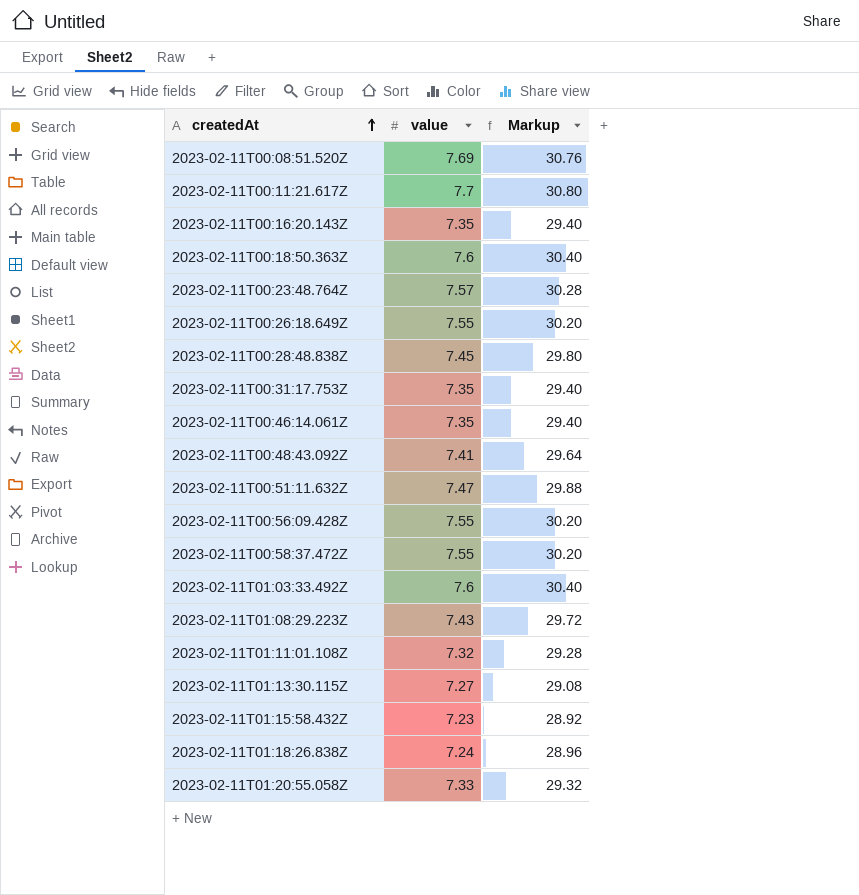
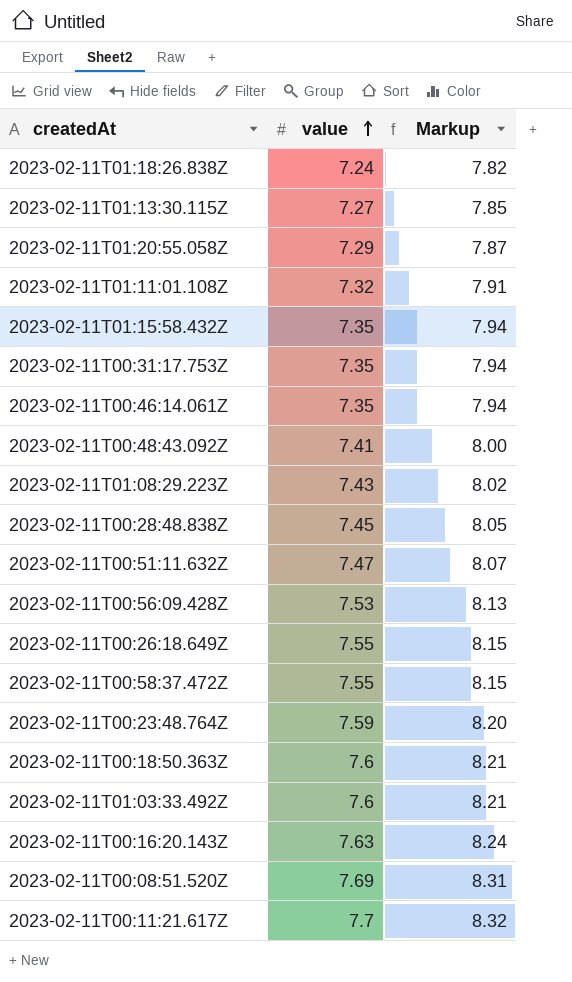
row order: createdAt ascending -> value ascending
column Markup | formula: [value] * 4 -> [value] * 1.08
2023-02-11T01:20:55.058Z | value: 7.33 -> 7.29
2023-02-11T01:15:58.432Z | value: 7.23 -> 7.35
2023-02-11T00:56:09.428Z | value: 7.55 -> 7.53
2023-02-11T00:23:48.764Z | value: 7.57 -> 7.59
2023-02-11T00:16:20.143Z | value: 7.35 -> 7.63

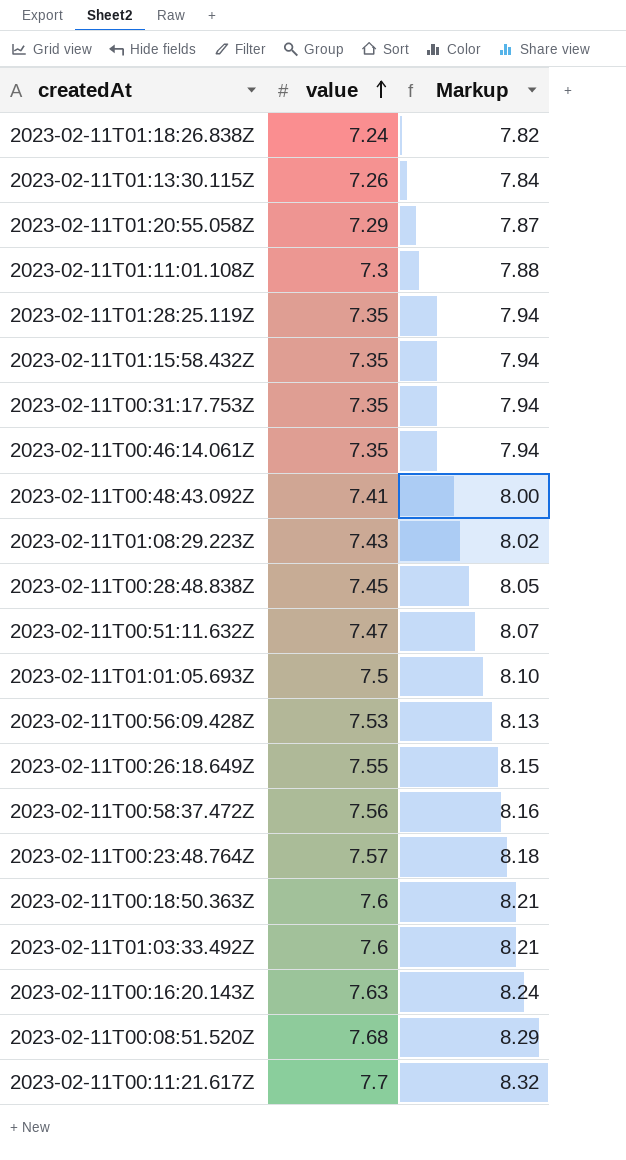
2023-02-11T01:13:30.115Z | value: 7.27 -> 7.26
2023-02-11T01:13:30.115Z | Markup: 7.85 -> 7.84
2023-02-11T01:11:01.108Z | value: 7.32 -> 7.3
2023-02-11T01:11:01.108Z | Markup: 7.91 -> 7.88
row 2023-02-11T01:28:25.119Z: none -> 7.35 | 7.94
row 2023-02-11T01:01:05.693Z: none -> 7.5 | 8.10
2023-02-11T00:58:37.472Z | value: 7.55 -> 7.56
2023-02-11T00:58:37.472Z | Markup: 8.15 -> 8.16
2023-02-11T00:23:48.764Z | value: 7.59 -> 7.57
2023-02-11T00:23:48.764Z | Markup: 8.20 -> 8.18
2023-02-11T00:08:51.520Z | value: 7.69 -> 7.68
2023-02-11T00:08:51.520Z | Markup: 8.31 -> 8.29

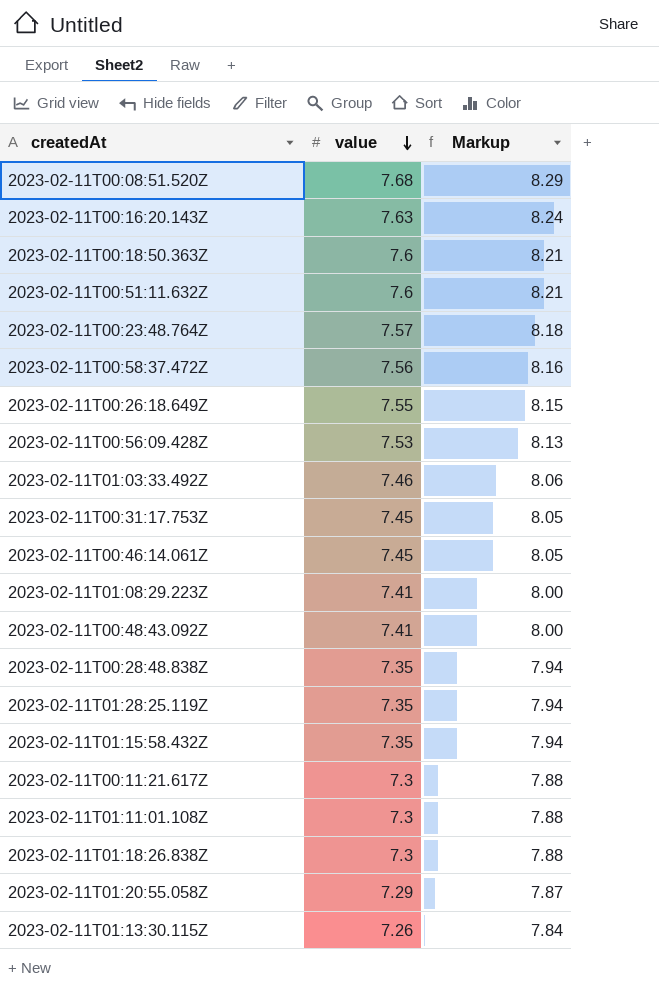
row order: value ascending -> value descending
row 2023-02-11T01:01:05.693Z: 7.5 | 8.10 -> none
2023-02-11T00:51:11.632Z | value: 7.47 -> 7.6
2023-02-11T00:51:11.632Z | Markup: 8.07 -> 8.21
2023-02-11T01:03:33.492Z | value: 7.6 -> 7.46
2023-02-11T01:03:33.492Z | Markup: 8.21 -> 8.06
2023-02-11T00:31:17.753Z | value: 7.35 -> 7.45
2023-02-11T00:31:17.753Z | Markup: 7.94 -> 8.05
2023-02-11T00:46:14.061Z | value: 7.35 -> 7.45
2023-02-11T00:46:14.061Z | Markup: 7.94 -> 8.05
2023-02-11T01:08:29.223Z | value: 7.43 -> 7.41
2023-02-11T01:08:29.223Z | Markup: 8.02 -> 8.00
2023-02-11T00:28:48.838Z | value: 7.45 -> 7.35
2023-02-11T00:28:48.838Z | Markup: 8.05 -> 7.94
2023-02-11T00:11:21.617Z | value: 7.7 -> 7.3
2023-02-11T00:11:21.617Z | Markup: 8.32 -> 7.88
2023-02-11T01:18:26.838Z | value: 7.24 -> 7.3
2023-02-11T01:18:26.838Z | Markup: 7.82 -> 7.88

